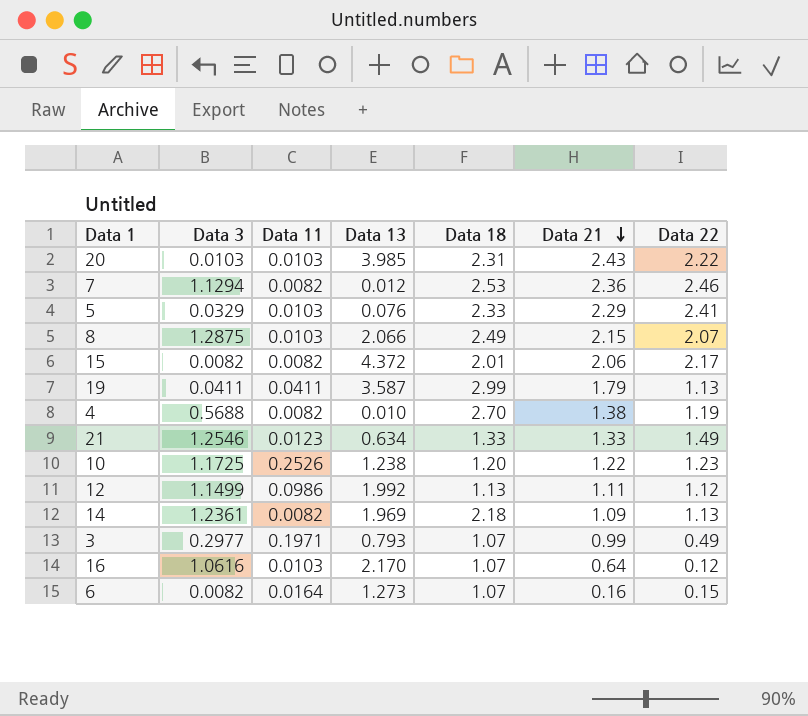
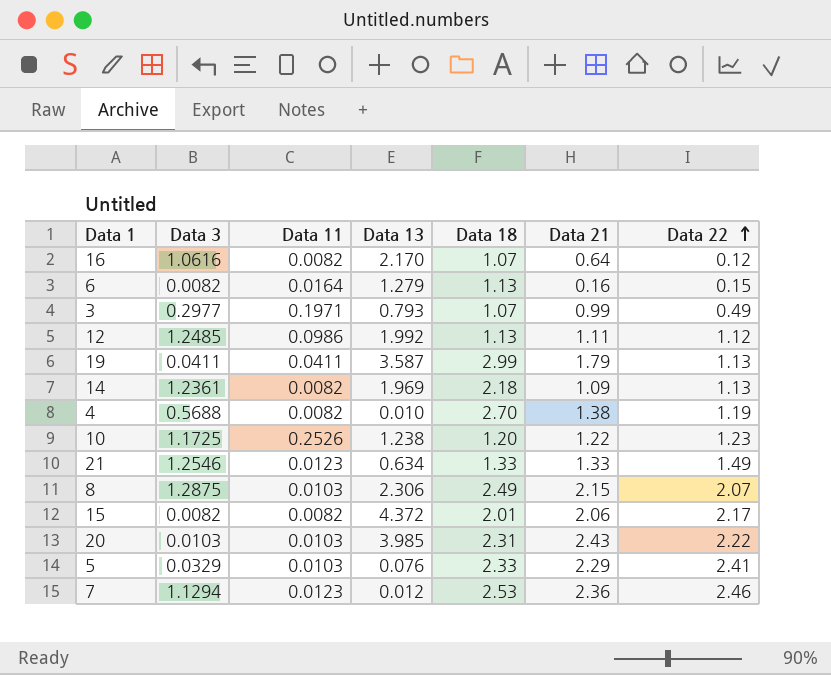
row order: Data 21 descending -> Data 22 ascending
16 | Data 11: 0.0103 -> 0.0082
6 | Data 13: 1.273 -> 1.279
6 | Data 18: 1.07 -> 1.13
12 | Data 3: 1.1499 -> 1.2485
8 | Data 13: 2.066 -> 2.306
7 | Data 11: 0.0082 -> 0.0123

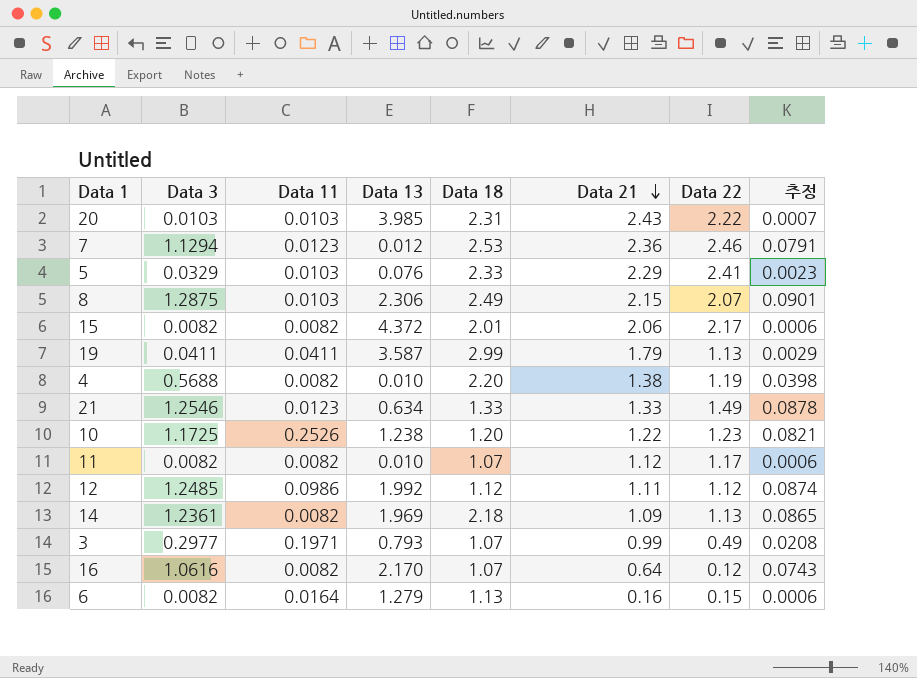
row order: Data 22 ascending -> Data 21 descending
column 추정 | formula: none -> [Data 3] * 0.07
4 | Data 18: 2.70 -> 2.20
row 11: none -> 0.0082 | 0.0082 | 0.010 | 1.07 | 1.12 | 1.17 | 0.0006
12 | Data 18: 1.13 -> 1.12

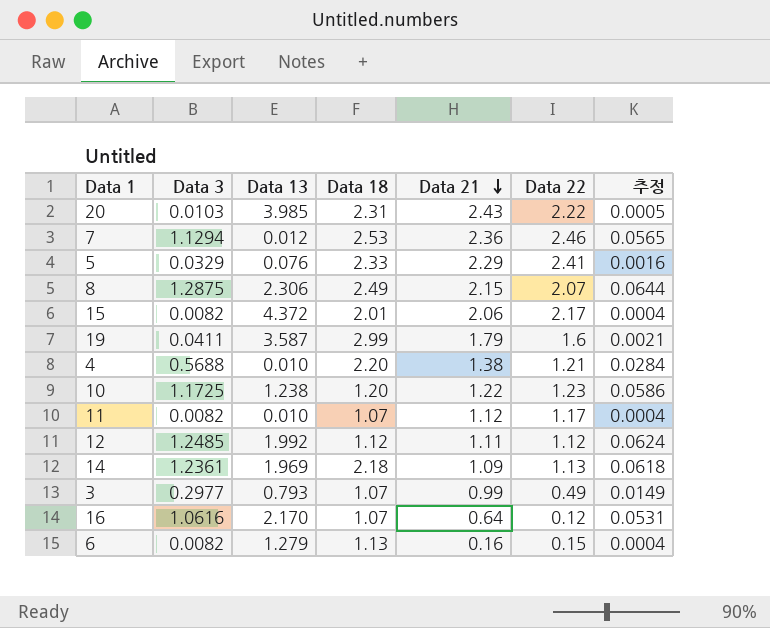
column Data 11 | position: 3 -> none
column 추정 | formula: [Data 3] * 0.07 -> [Data 3] * 0.05
row 21: 1.2546 | 0.0123 | 0.634 | 1.33 | 1.33 | 1.49 | 0.0878 -> none
19 | Data 22: 1.13 -> 1.6
4 | Data 22: 1.19 -> 1.21

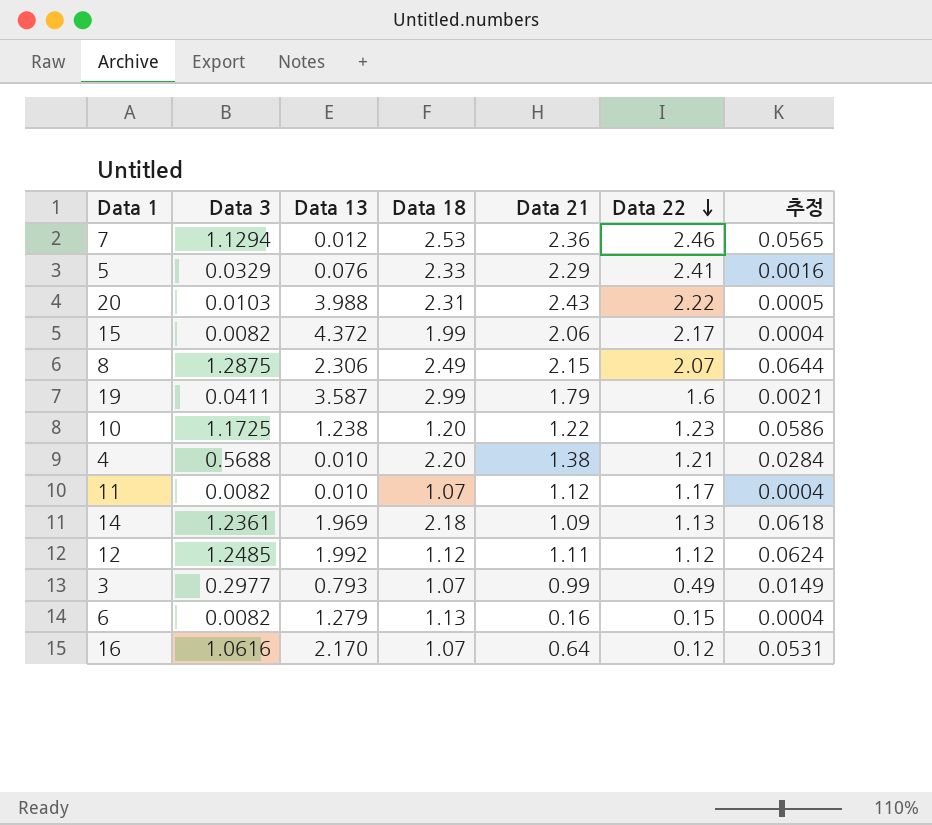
row order: Data 21 descending -> Data 22 descending
20 | Data 13: 3.985 -> 3.988
15 | Data 18: 2.01 -> 1.99

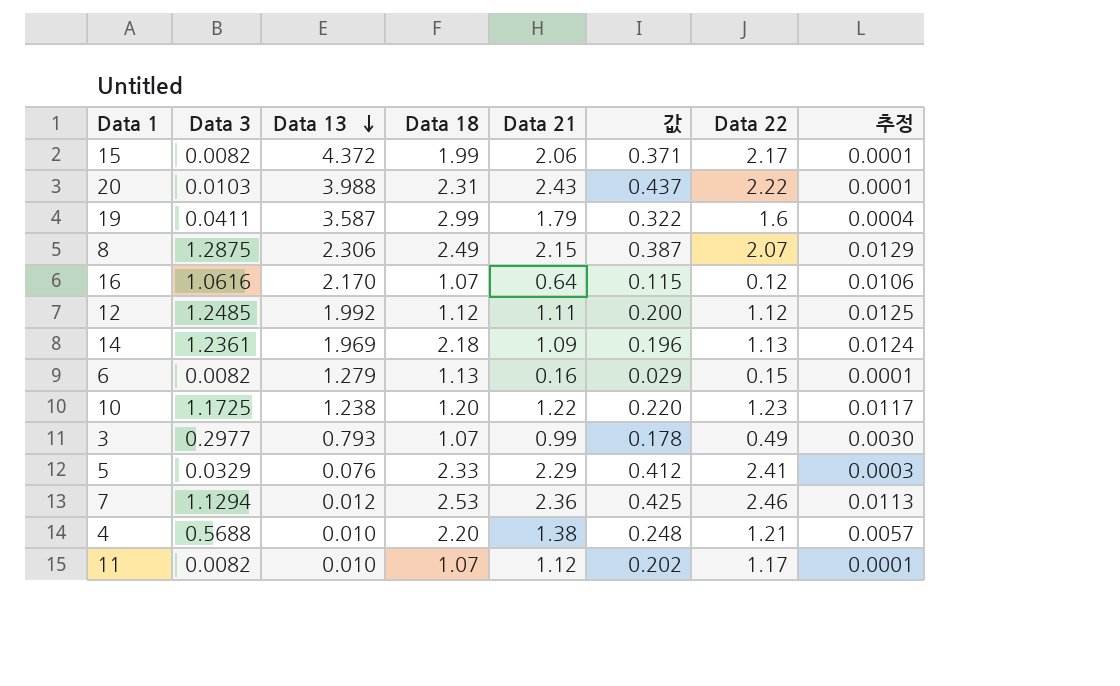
row order: Data 22 descending -> Data 13 descending
column 값 | formula: none -> [Data 21] * 0.18
column 추정 | formula: [Data 3] * 0.05 -> [Data 3] * 0.01

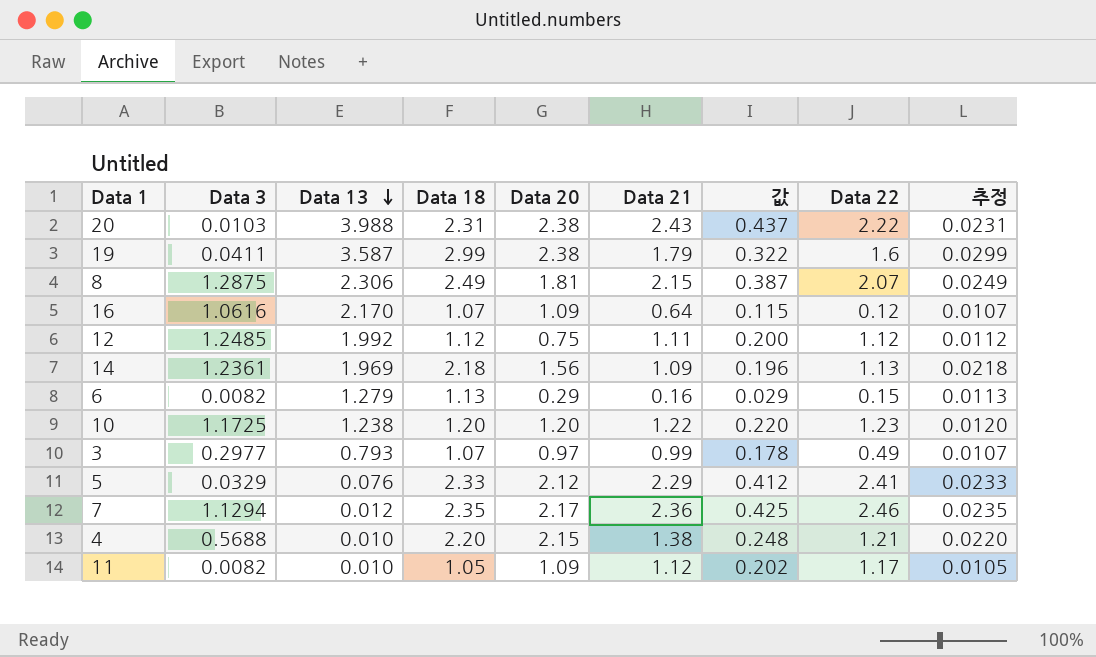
column Data 20 | position: none -> 5
column 추정 | formula: [Data 3] * 0.01 -> [Data 18] * 0.01
row 15: 0.0082 | 4.372 | 1.99 | 2.06 | 0.371 | 2.17 | 0.0001 -> none
7 | Data 18: 2.53 -> 2.35
11 | Data 18: 1.07 -> 1.05

